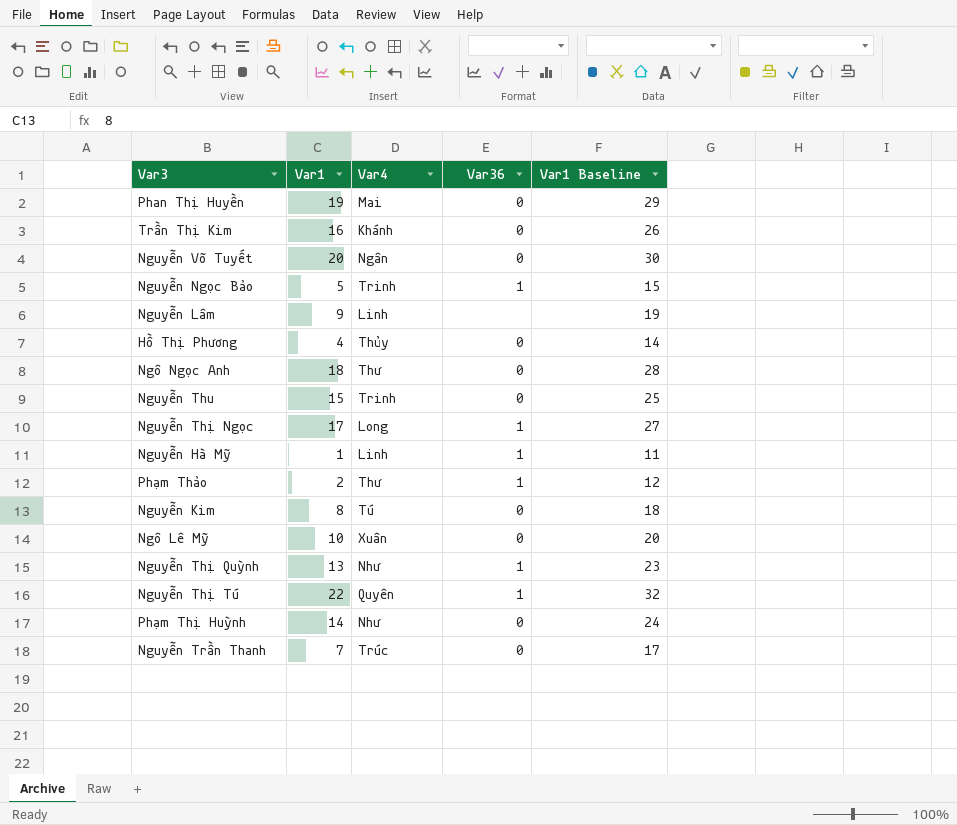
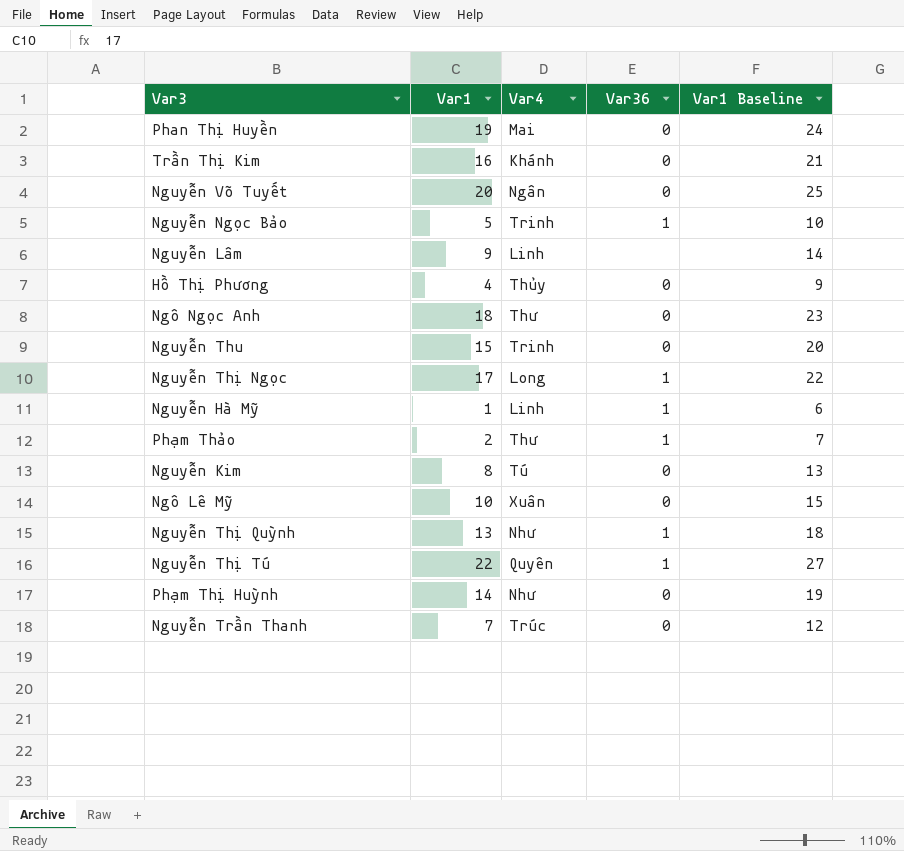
column Var1 Baseline | formula: [Var1] + 10 -> [Var1] + 5

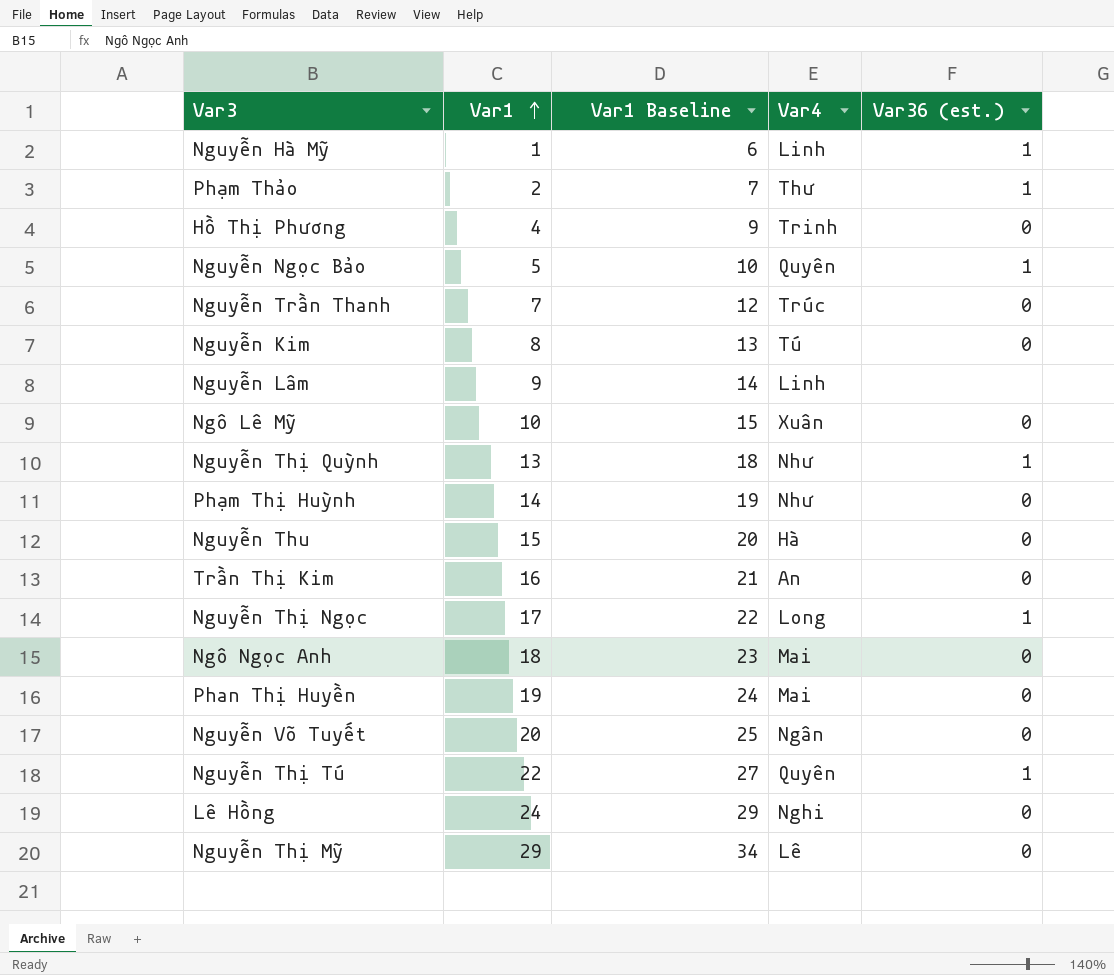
row order: none -> Var1 ascending
column Var1 Baseline | position: 5 -> 3
column name: Var36 -> Var36 (est.)
Hồ Thị Phương | Var4: Thủy -> Trinh
Nguyễn Ngọc Bảo | Var4: Trinh -> Quyên
Nguyễn Thu | Var4: Trinh -> Hà
Trần Thị Kim | Var4: Khánh -> An
Ngô Ngọc Anh | Var4: Thư -> Mai
row Lê Hồng: none -> 24 | 29 | Nghi | 0
row Nguyễn Thị Mỹ: none -> 29 | 34 | Lê | 0

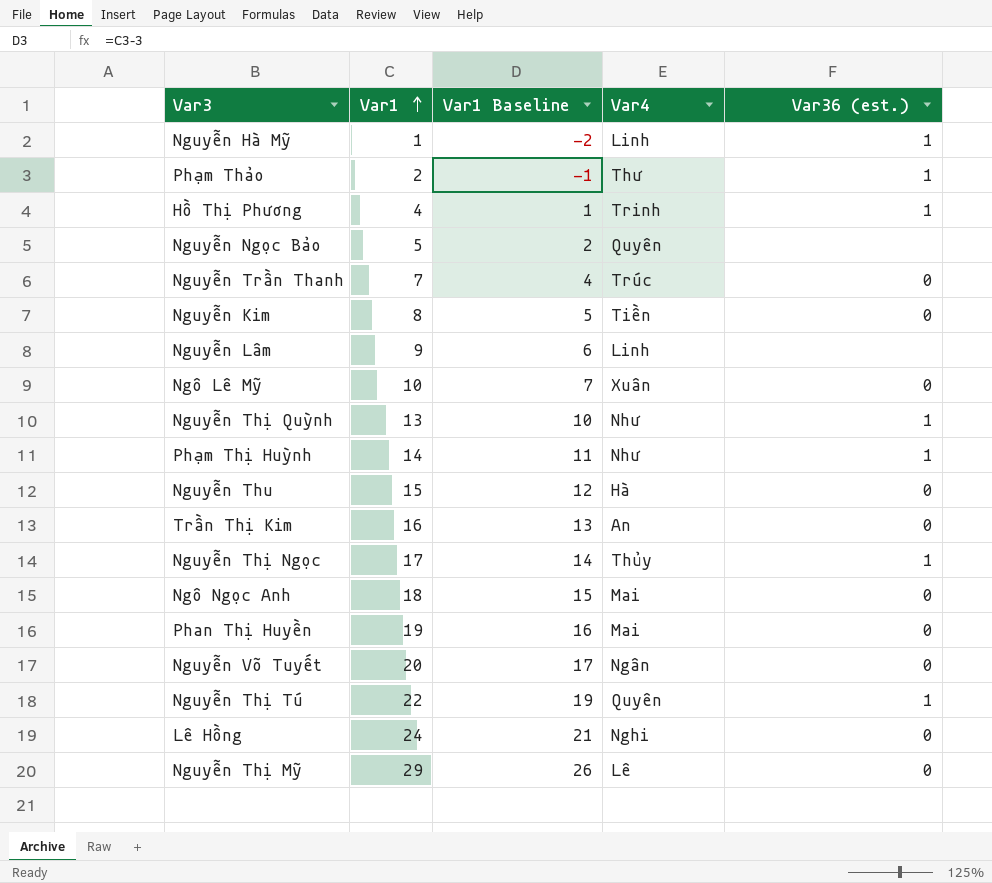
column Var1 Baseline | formula: [Var1] + 5 -> [Var1] - 3
Hồ Thị Phương | Var36 (est.): 0 -> 1
Nguyễn Ngọc Bảo | Var36 (est.): 1 -> none
Nguyễn Kim | Var4: Tú -> Tiền
Phạm Thị Huỳnh | Var36 (est.): 0 -> 1
Nguyễn Thị Ngọc | Var4: Long -> Thủy

